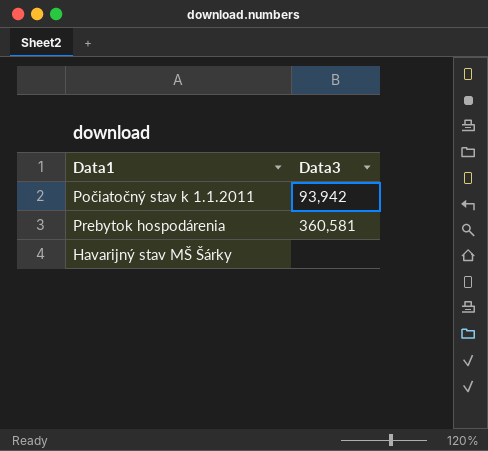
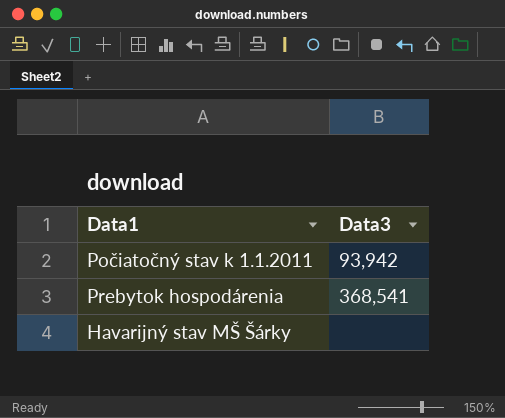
Prebytok hospodárenia | Data3: 360,581 -> 368,541

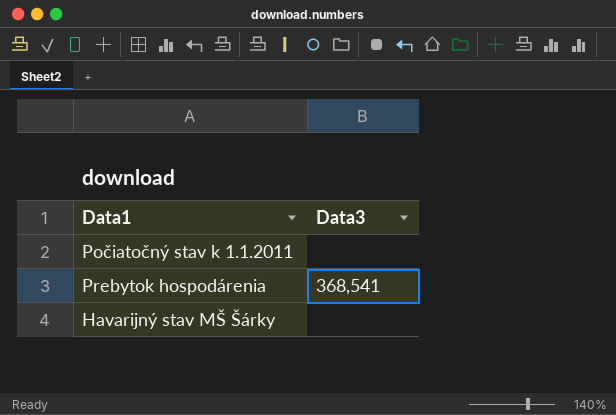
Počiatočný stav k 1.1.2011 | Data3: 93,942 -> none

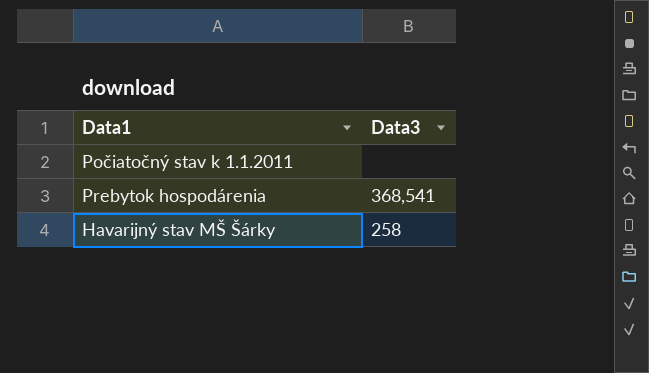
Havarijný stav MŠ Šárky | Data3: none -> 258

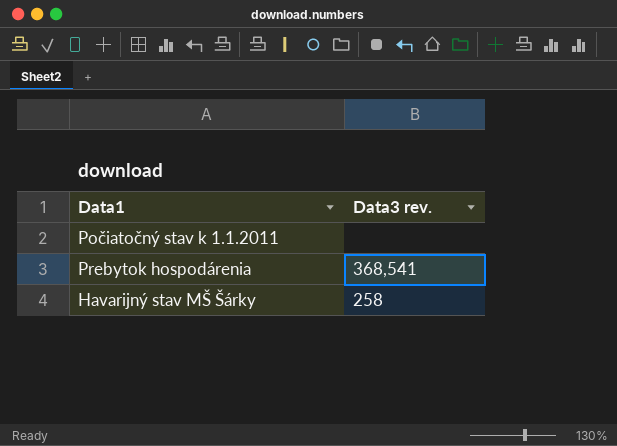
column name: Data3 -> Data3 rev.

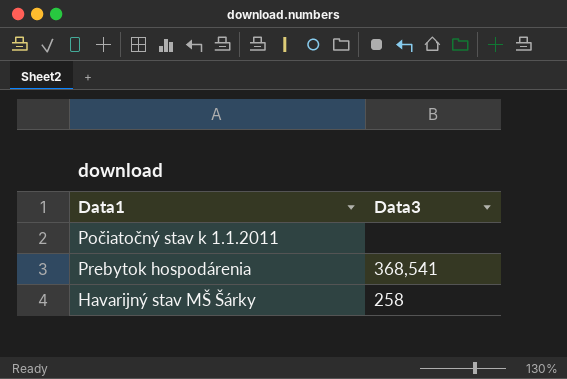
column name: Data3 rev. -> Data3

